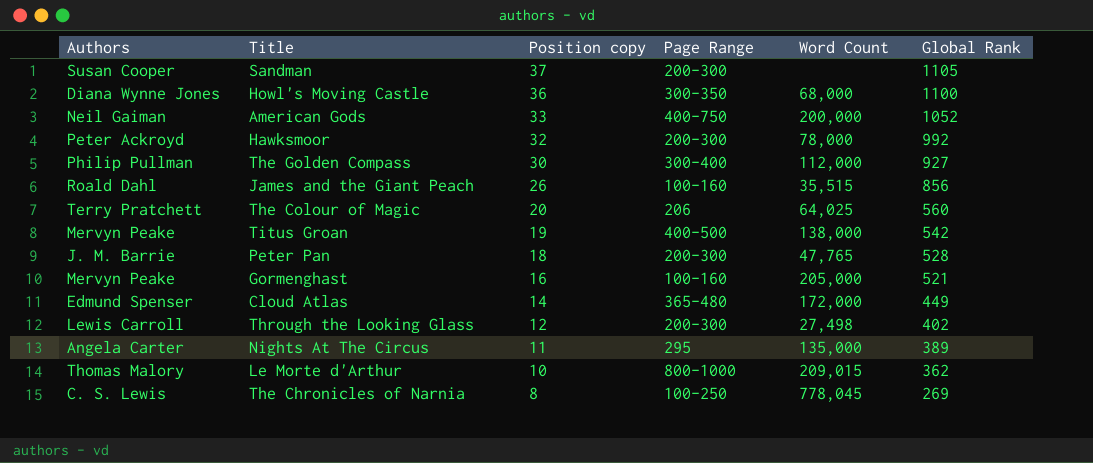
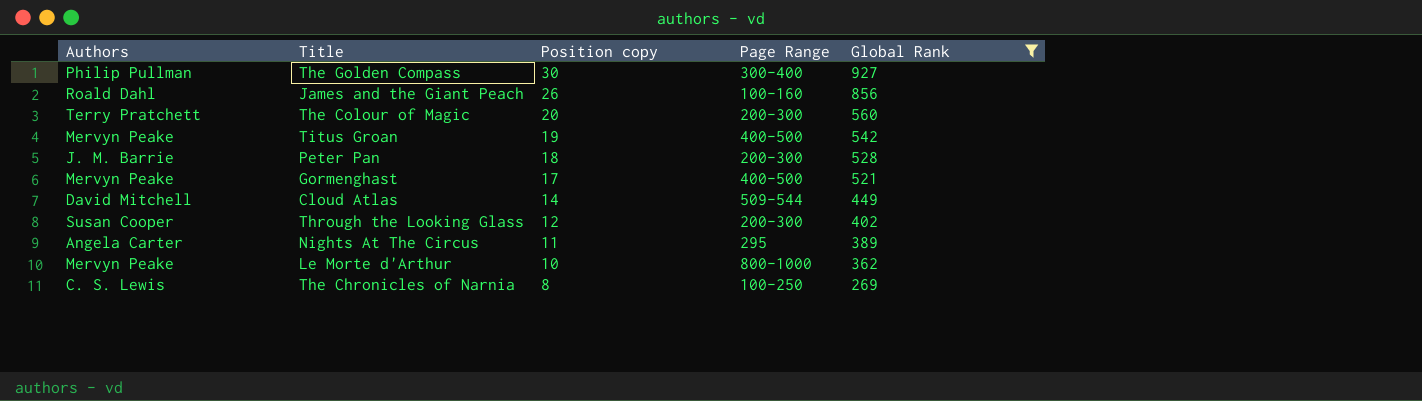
filter: none -> Global Rank <= 927
column Word Count | position: 5 -> none
The Colour of Magic | Page Range: 206 -> 200-300
Gormenghast | Position copy: 16 -> 17
Gormenghast | Page Range: 100-160 -> 400-500
Cloud Atlas | Authors: Edmund Spenser -> David Mitchell
Cloud Atlas | Page Range: 365-480 -> 509-544
Through the Looking Glass | Authors: Lewis Carroll -> Susan Cooper
Le Morte d'Arthur | Authors: Thomas Malory -> Mervyn Peake

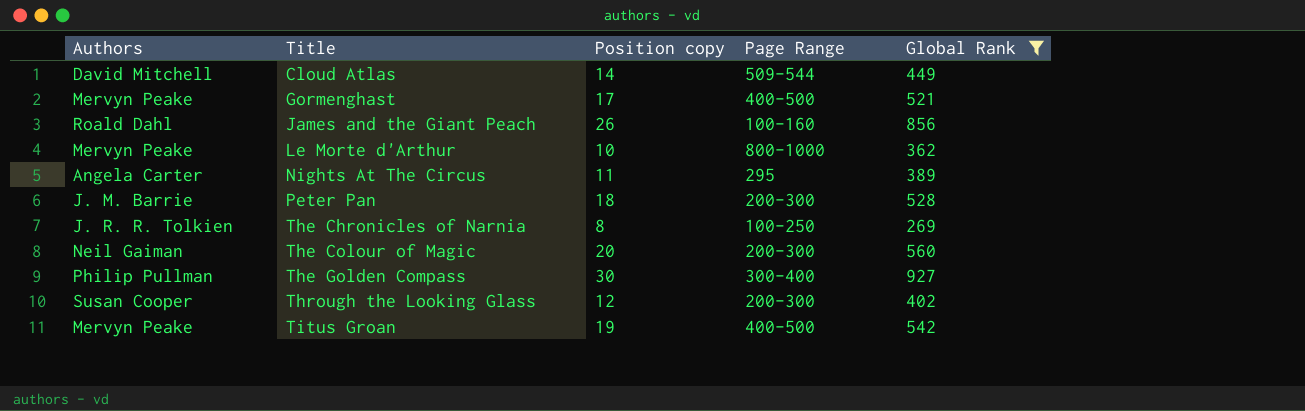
row order: Position copy descending -> Title ascending
The Chronicles of Narnia | Authors: C. S. Lewis -> J. R. R. Tolkien
The Colour of Magic | Authors: Terry Pratchett -> Neil Gaiman

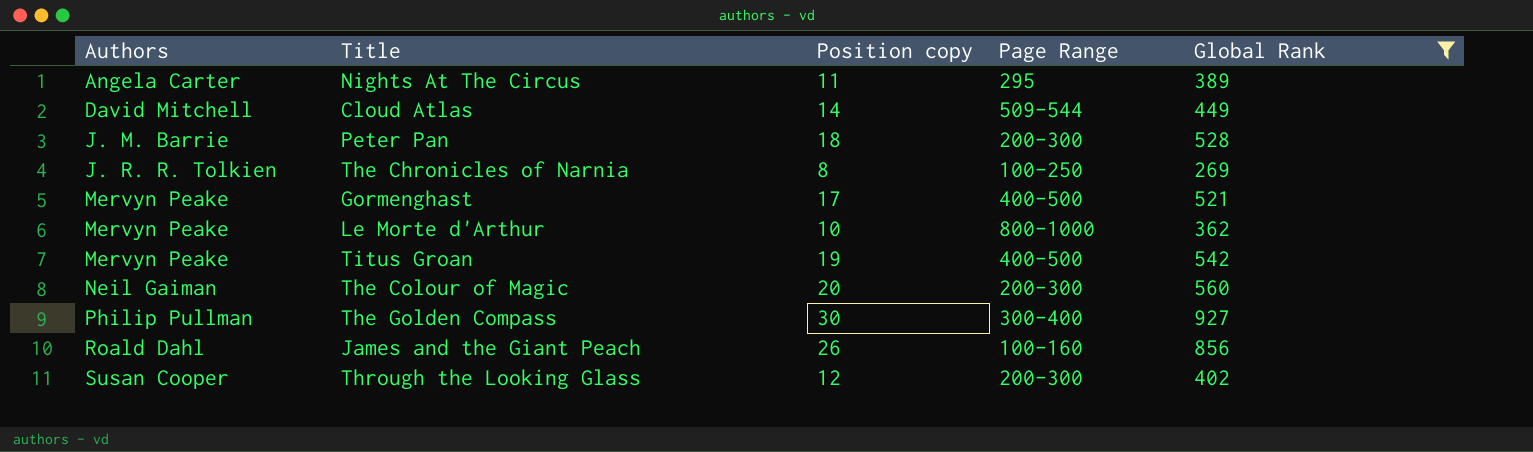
row order: Title ascending -> Authors ascending

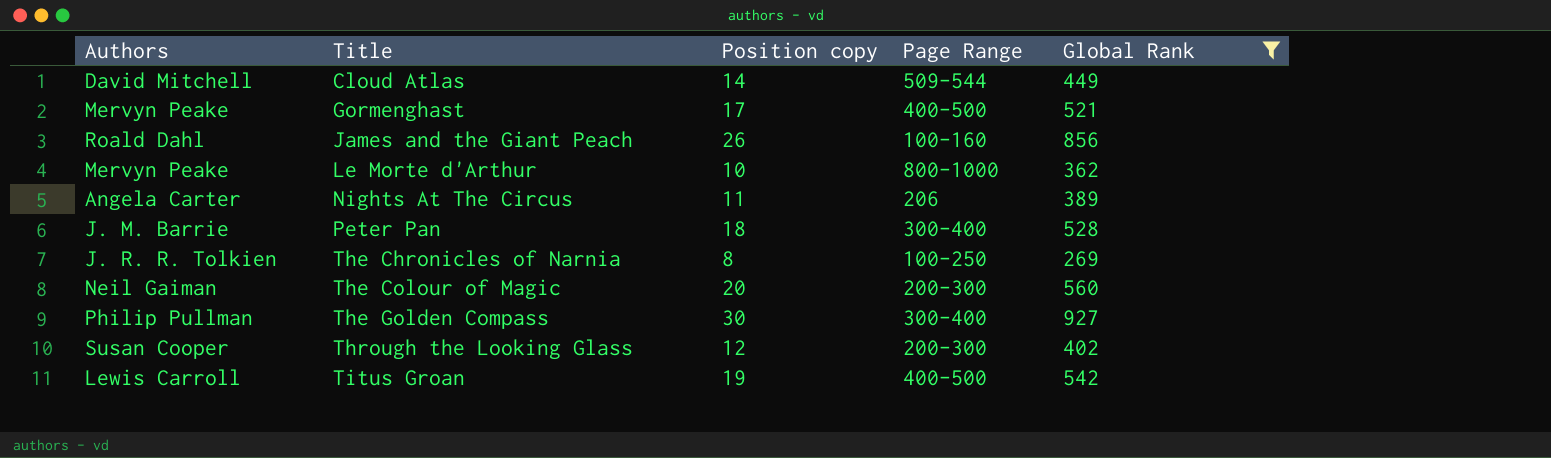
row order: Authors ascending -> Title ascending
Nights At The Circus | Page Range: 295 -> 206
Peter Pan | Page Range: 200-300 -> 300-400
Titus Groan | Authors: Mervyn Peake -> Lewis Carroll

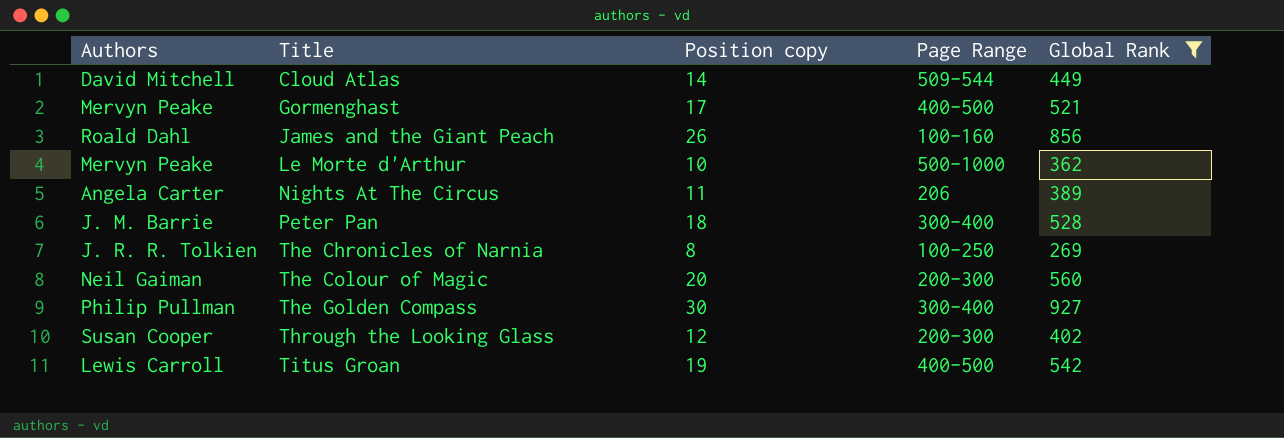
Le Morte d'Arthur | Page Range: 800-1000 -> 500-1000

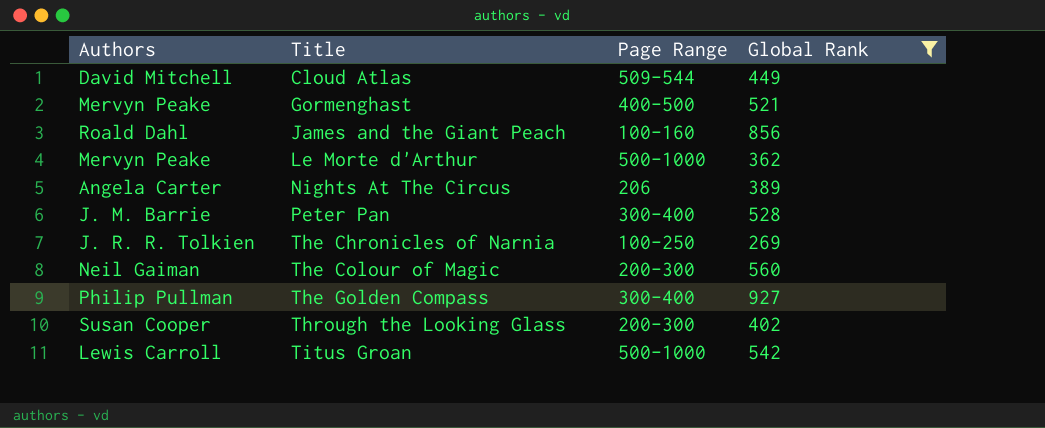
column Position copy | position: 3 -> none
Titus Groan | Page Range: 400-500 -> 500-1000

